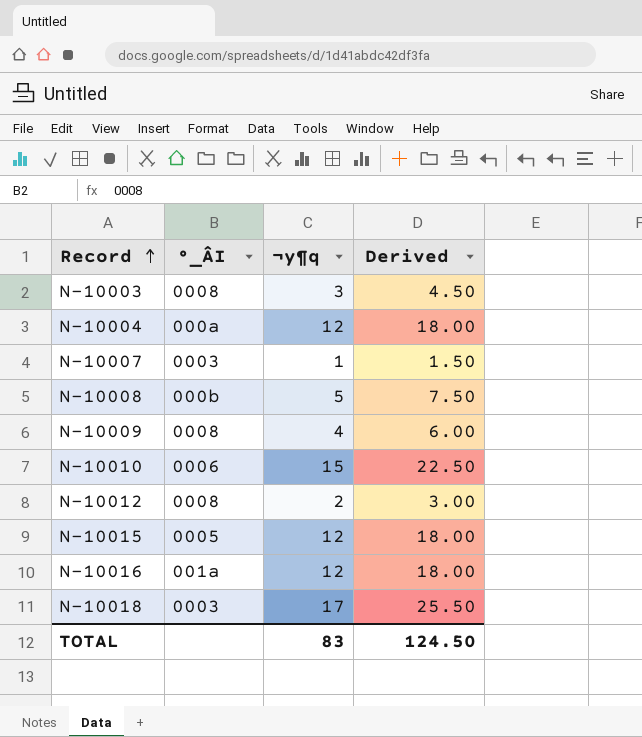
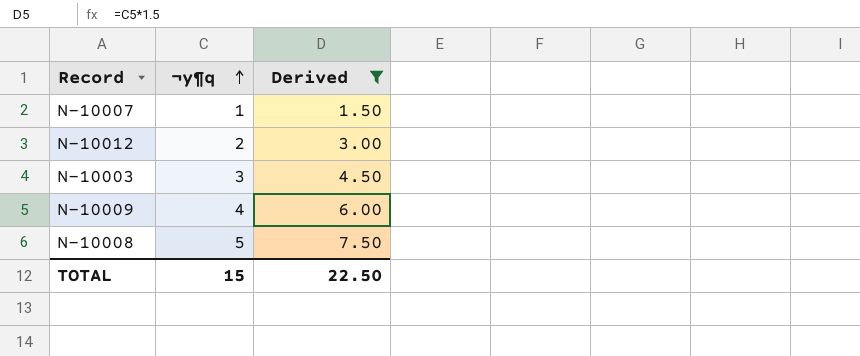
filter: none -> Derived <= 7.50
row order: Record ascending -> ¬y¶q ascending
column °_ÂI | position: 2 -> none
TOTAL | ¬y¶q: 83 -> 15
TOTAL | Derived: 124.50 -> 22.50

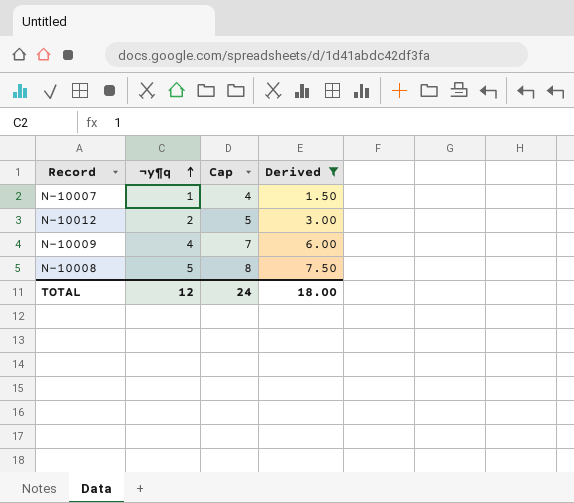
column Cap | formula: none -> [¬y¶q] + 3
row N-10003: 3 | 4.50 -> none
TOTAL | ¬y¶q: 15 -> 12
TOTAL | Derived: 22.50 -> 18.00

